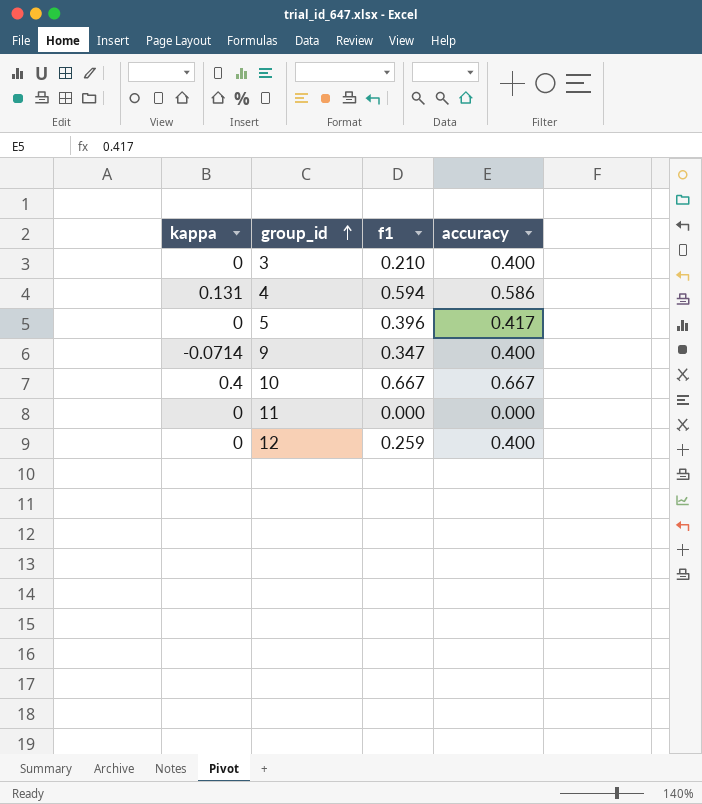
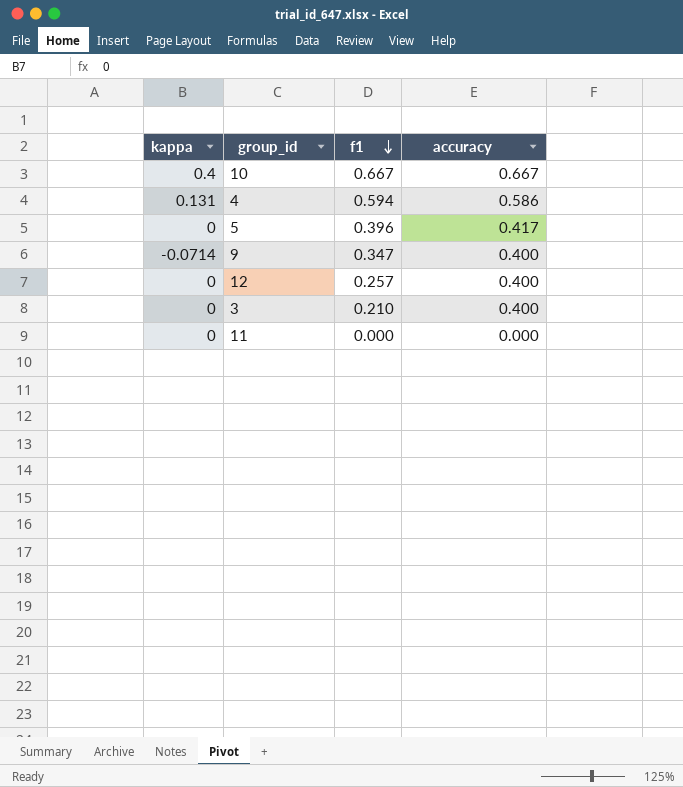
row order: group_id ascending -> f1 descending
12 | f1: 0.259 -> 0.257

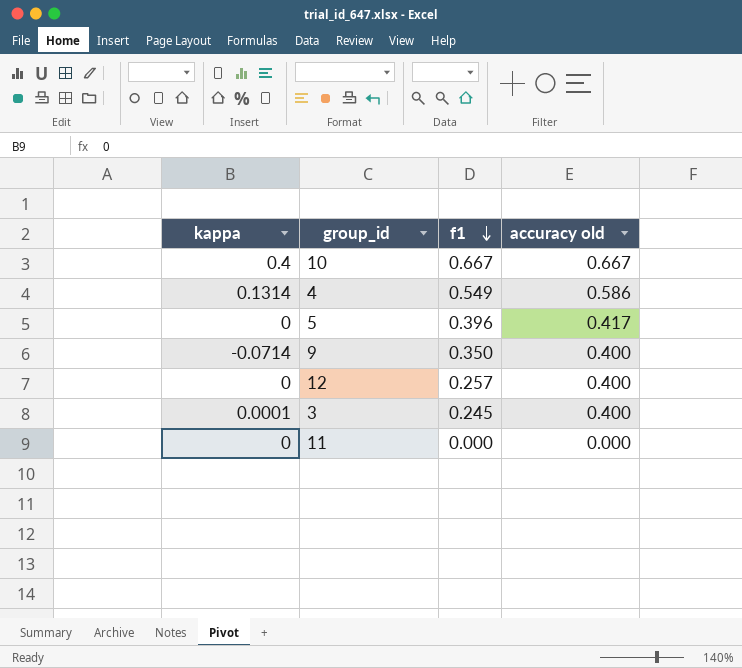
column name: accuracy -> accuracy old
4 | kappa: 0.131 -> 0.1314
4 | f1: 0.594 -> 0.549
9 | f1: 0.347 -> 0.350
3 | kappa: 0 -> 0.0001
3 | f1: 0.210 -> 0.245

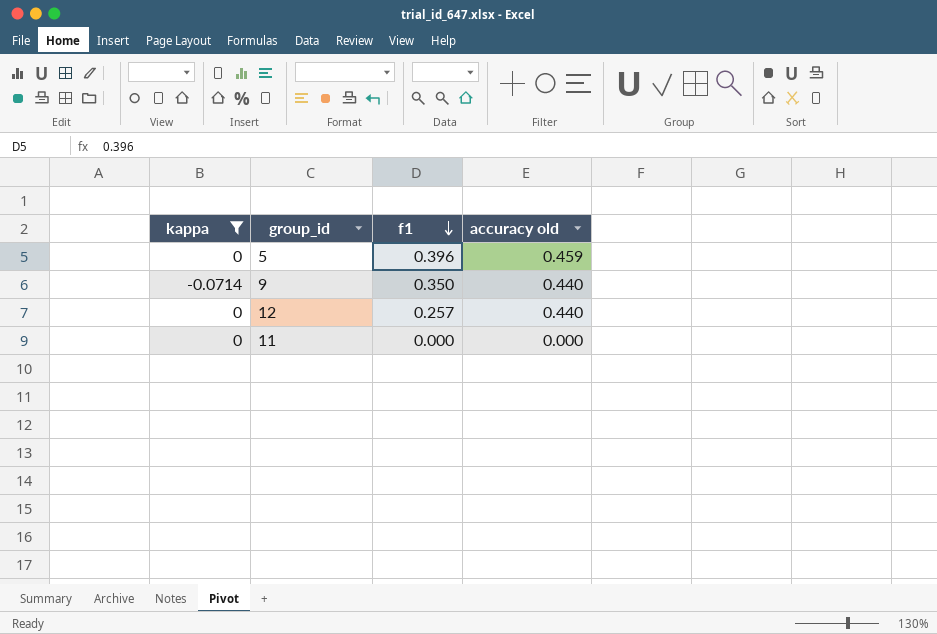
filter: none -> kappa <= 0
5 | accuracy old: 0.417 -> 0.459
9 | accuracy old: 0.400 -> 0.440
12 | accuracy old: 0.400 -> 0.440

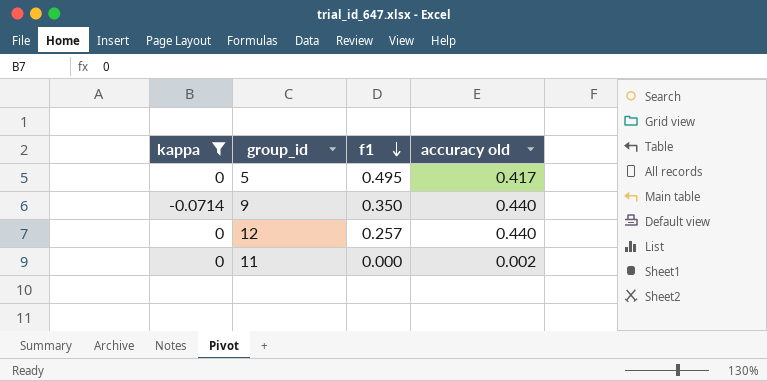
5 | f1: 0.396 -> 0.495
5 | accuracy old: 0.459 -> 0.417
11 | accuracy old: 0.000 -> 0.002

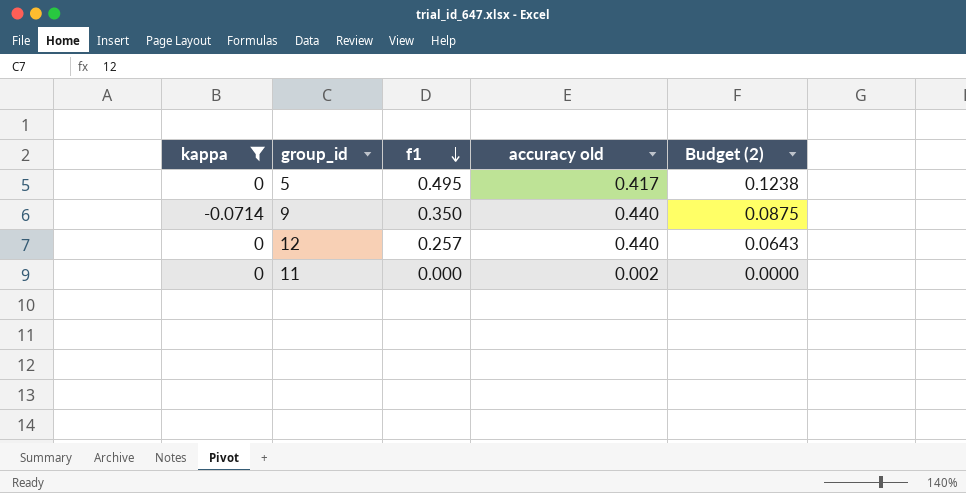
column Budget (2) | formula: none -> [f1] * 0.25

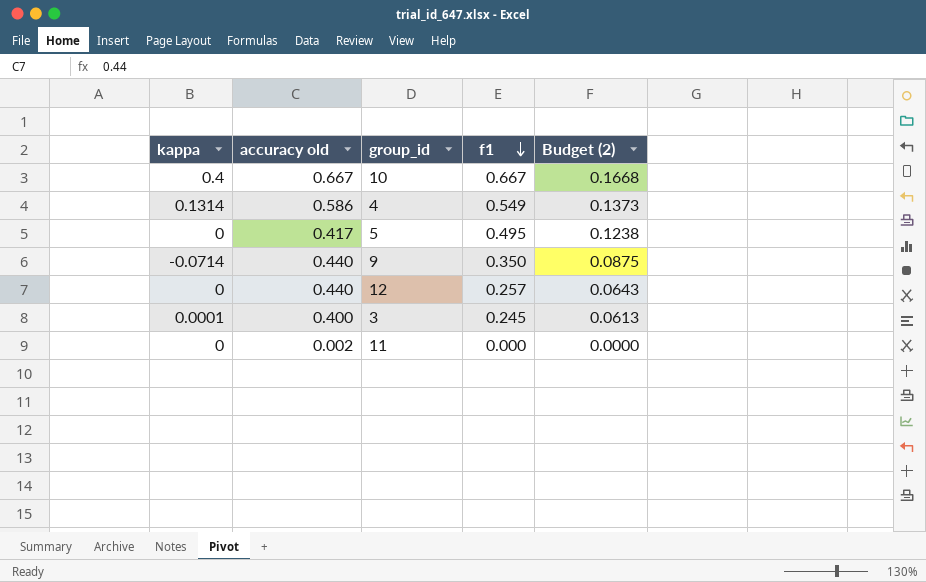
filter: kappa <= 0 -> none
column accuracy old | position: 4 -> 2

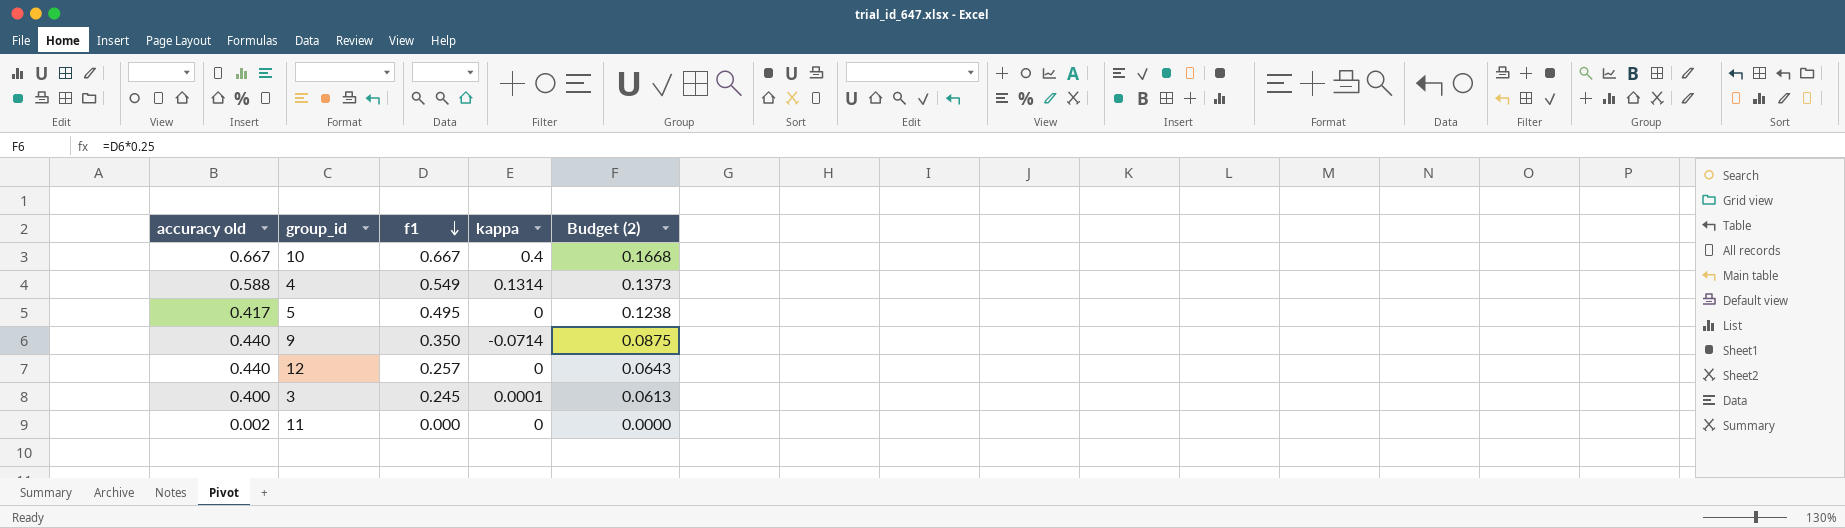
column kappa | position: 1 -> 4
4 | accuracy old: 0.586 -> 0.588

